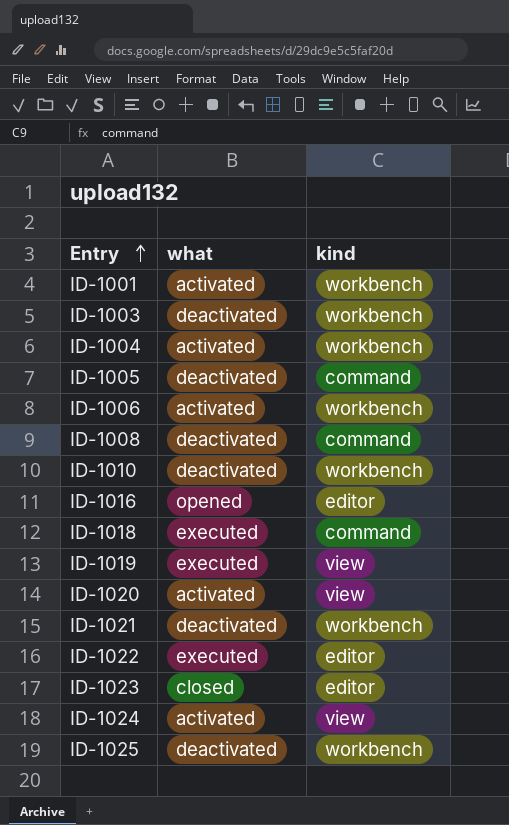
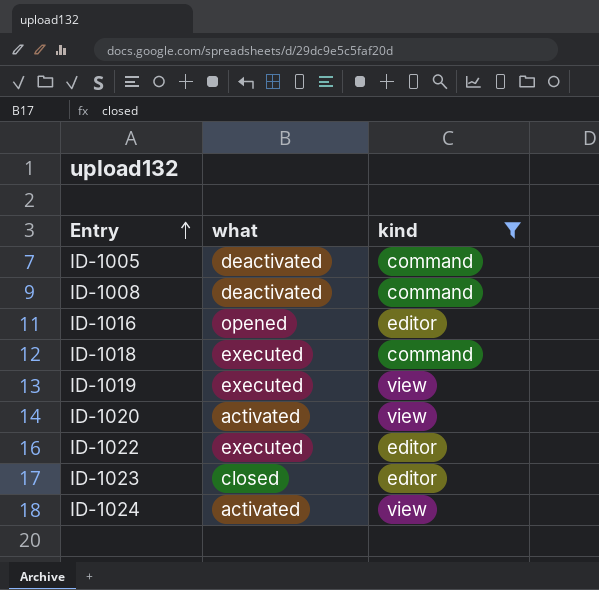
filter: none -> kind != workbench

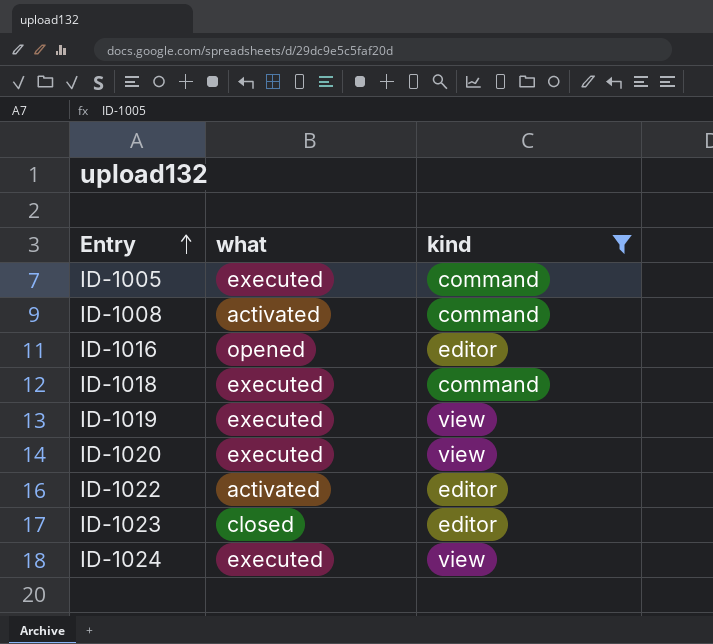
ID-1005 | what: deactivated -> executed
ID-1008 | what: deactivated -> activated
ID-1020 | what: activated -> executed
ID-1022 | what: executed -> activated
ID-1024 | what: activated -> executed

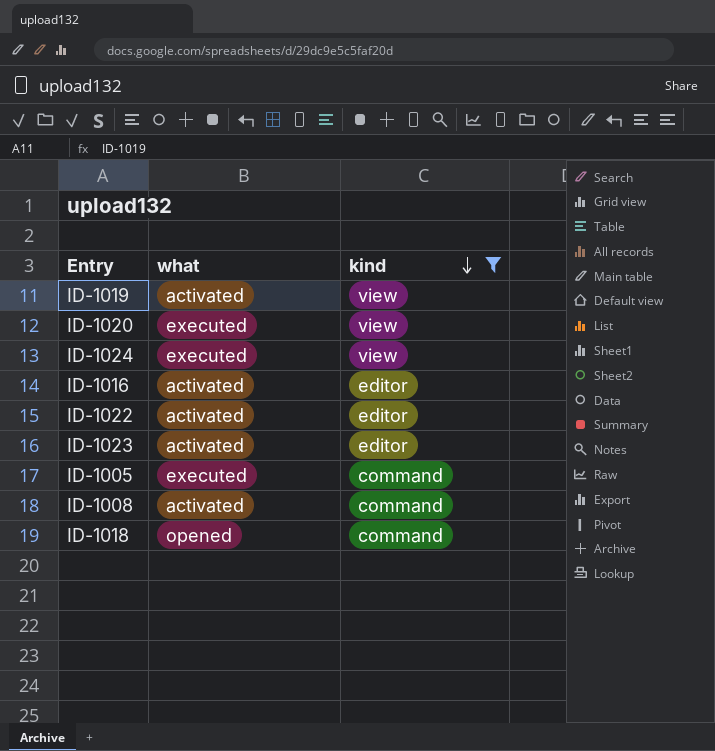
row order: Entry ascending -> kind descending
ID-1019 | what: executed -> activated
ID-1016 | what: opened -> activated
ID-1023 | what: closed -> activated
ID-1018 | what: executed -> opened

